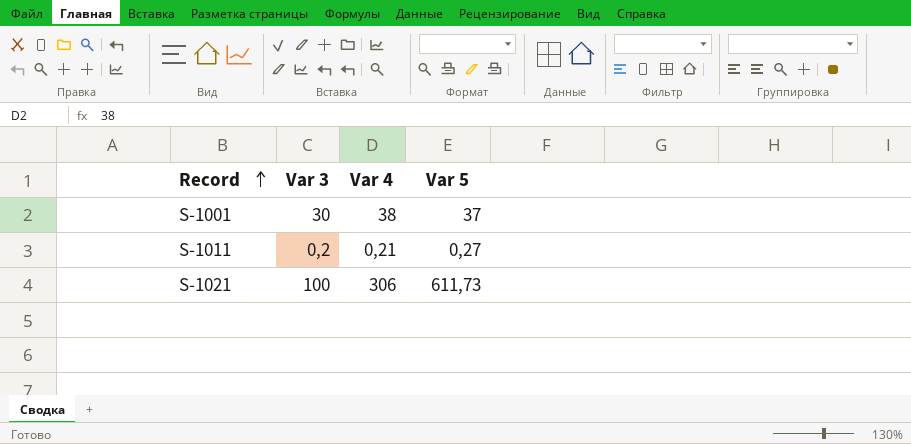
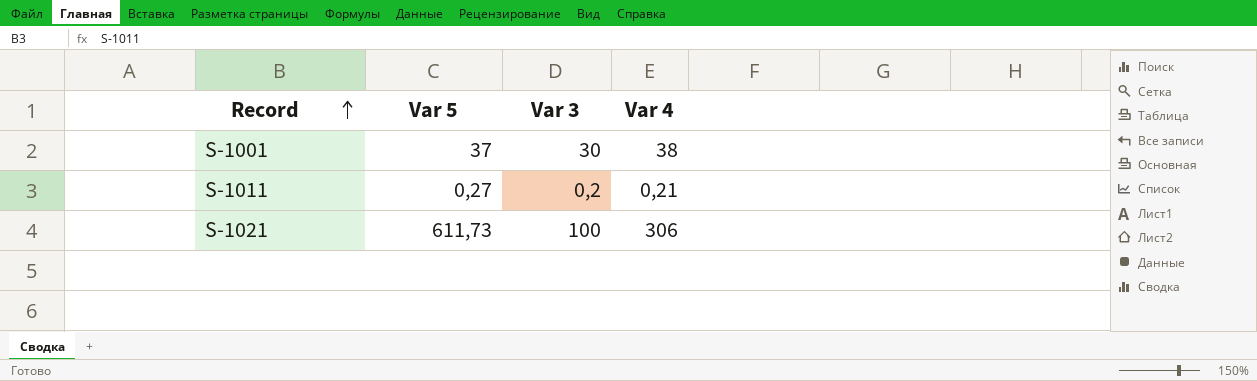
column Var 5 | position: 4 -> 2

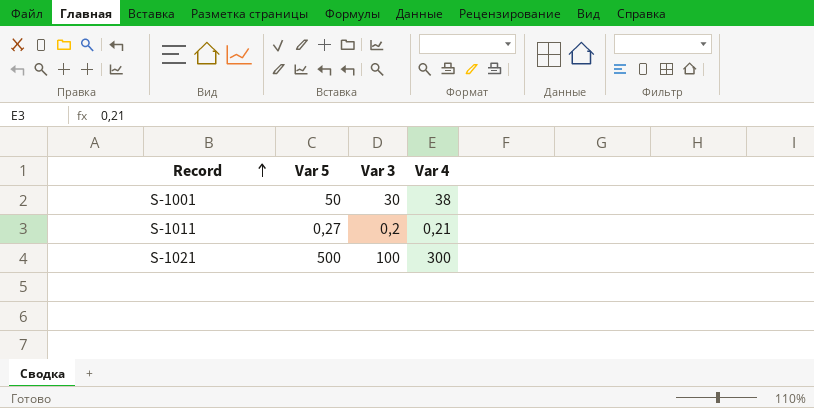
S-1001 | Var 5: 37 -> 50
S-1021 | Var 5: 611,73 -> 500
S-1021 | Var 4: 306 -> 300

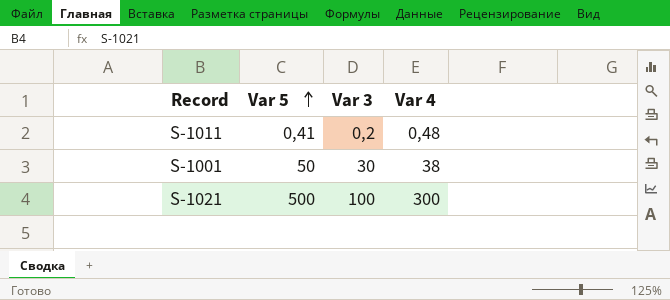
row order: Record ascending -> Var 5 ascending
S-1011 | Var 5: 0,27 -> 0,41
S-1011 | Var 4: 0,21 -> 0,48

